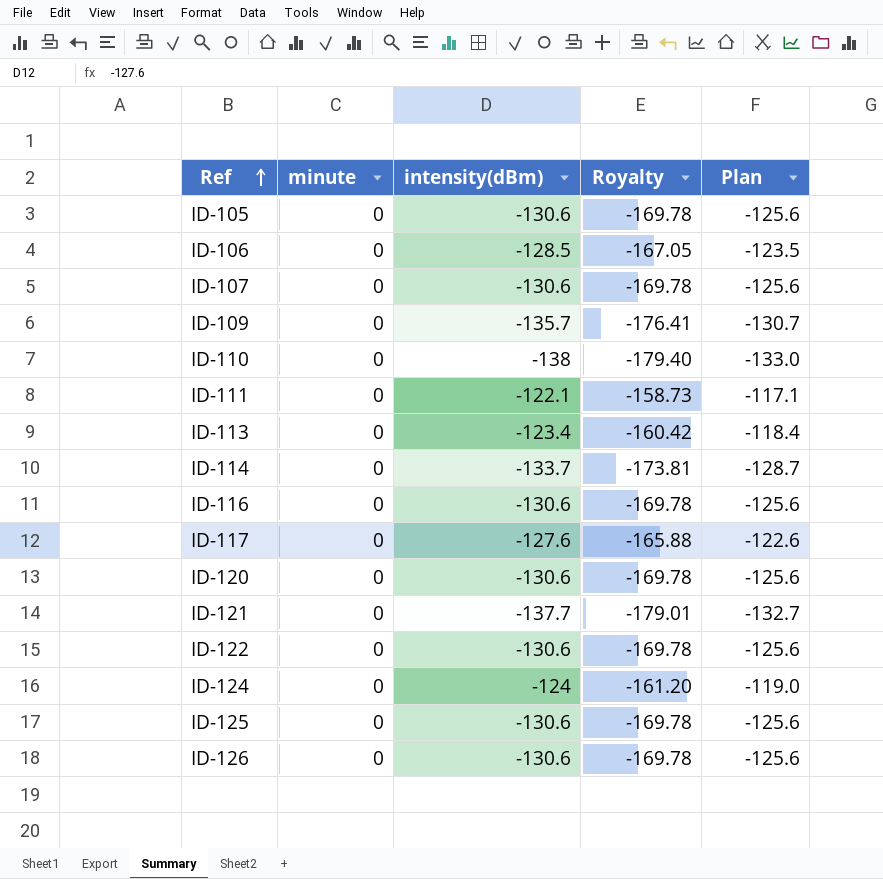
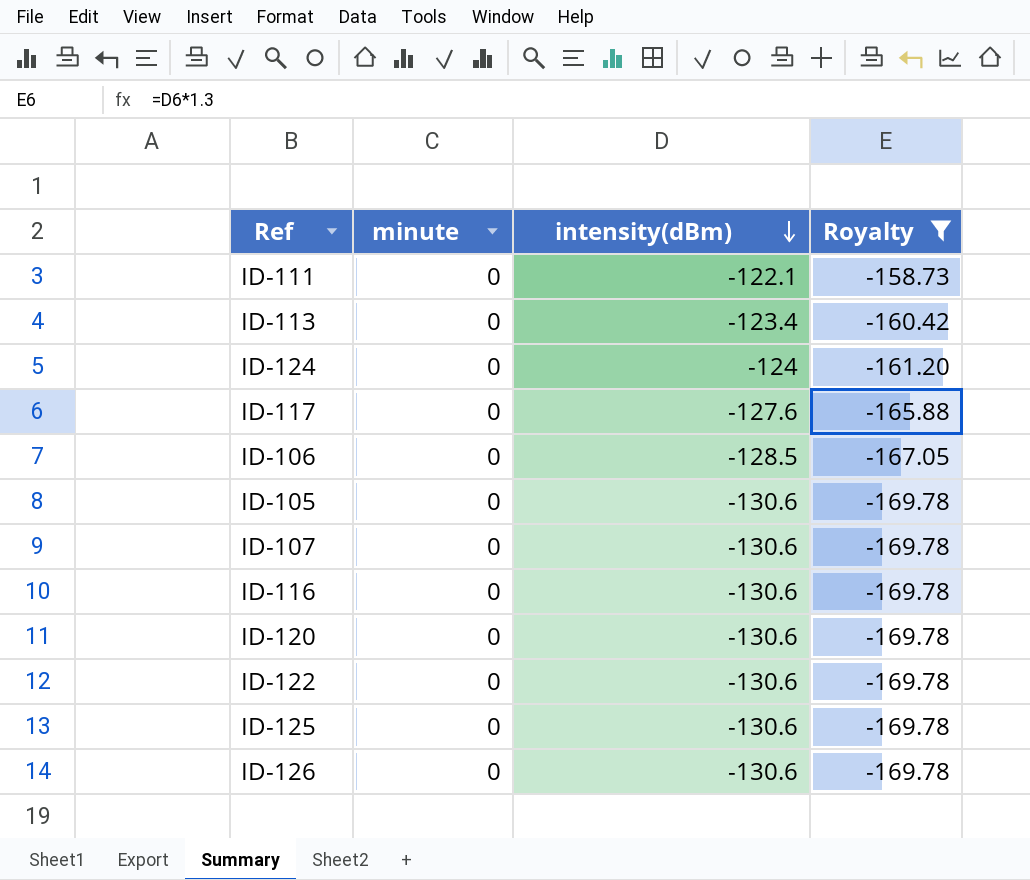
filter: none -> Royalty >= -169.78
row order: Ref ascending -> intensity(dBm) descending
column Plan | formula: [intensity(dBm)] + 5 -> none

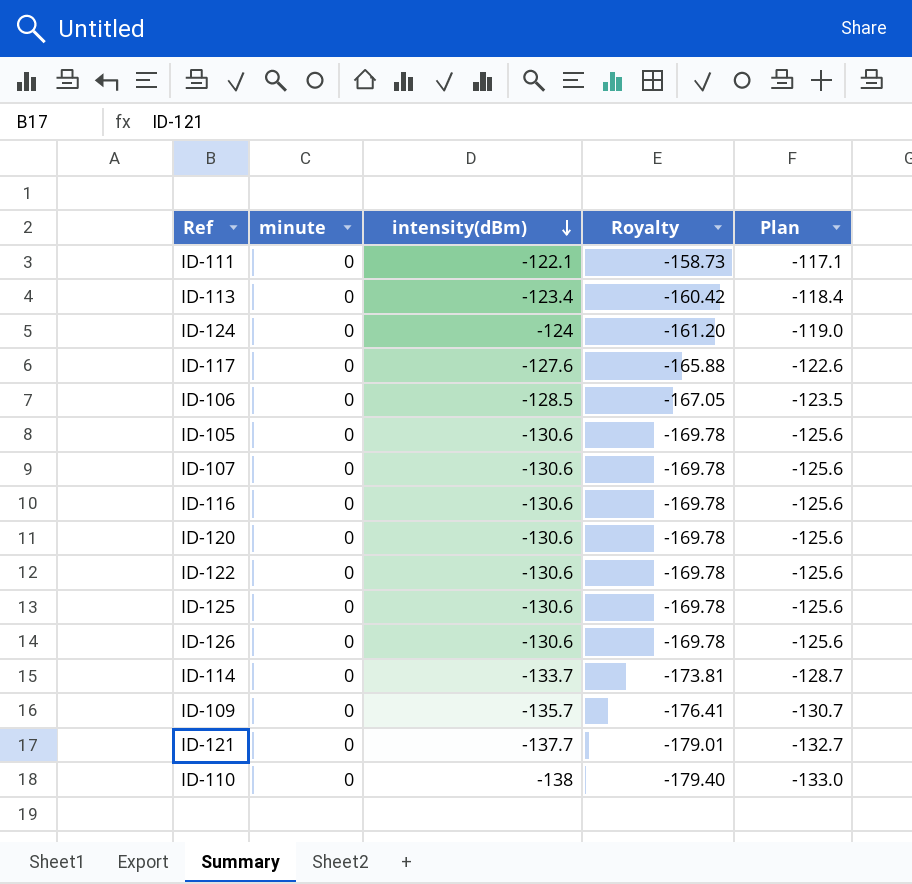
filter: Royalty >= -169.78 -> none
column Plan | formula: none -> [intensity(dBm)] + 5

